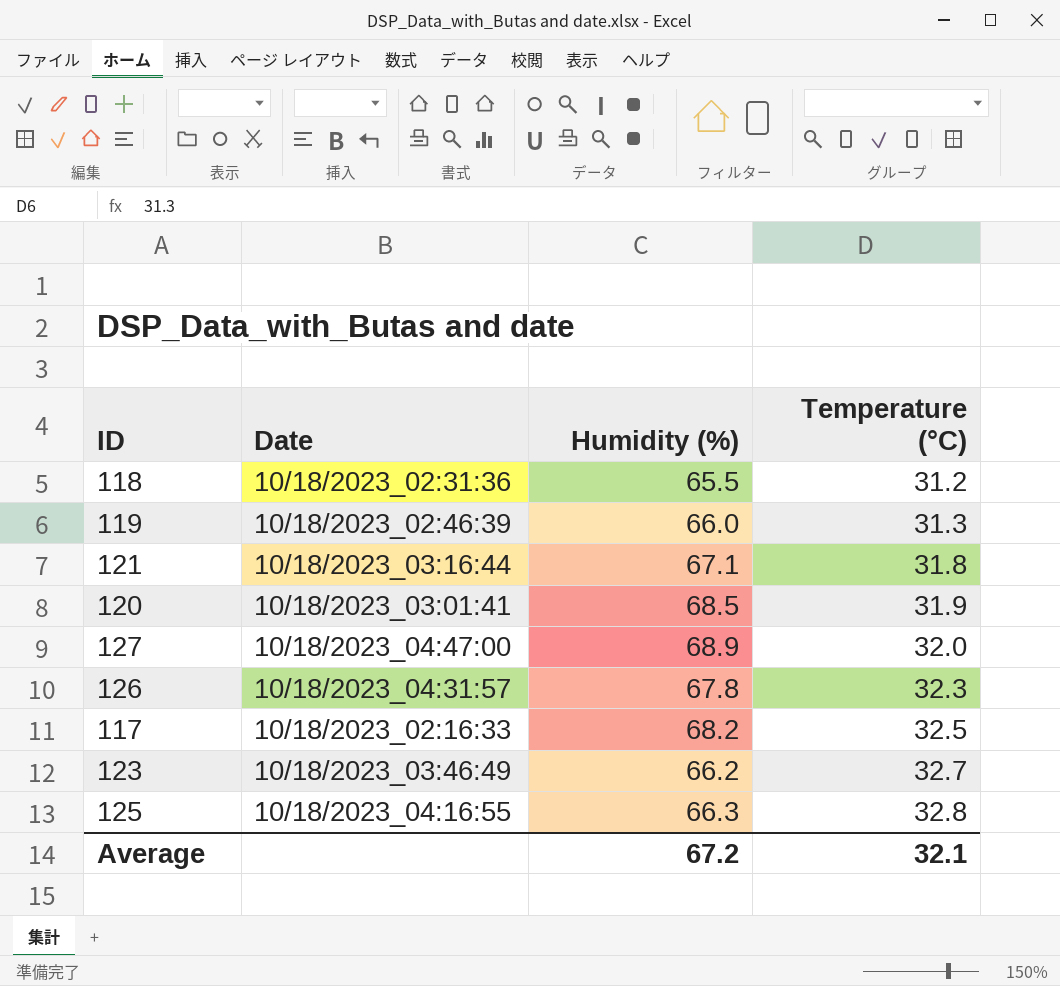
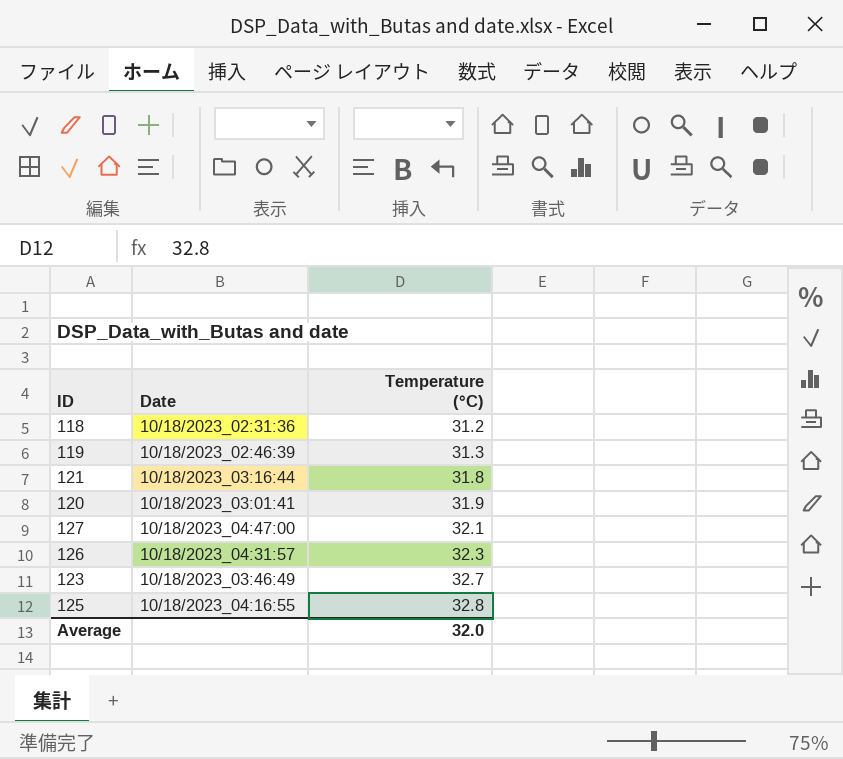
column Humidity (%) | position: 3 -> none
row 117: 10/18/2023_02:16:33 | 68.2 | 32.5 -> none
127 | Temperature (°C): 32.0 -> 32.1
Average | Temperature (°C): 32.1 -> 32.0

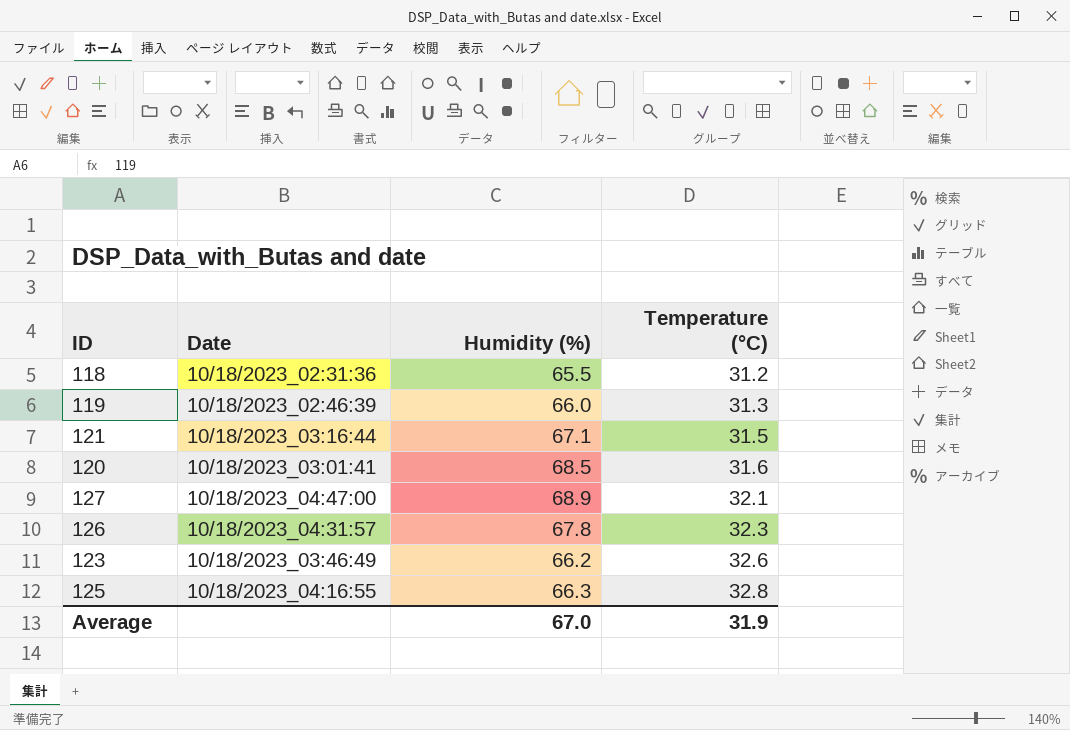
column Humidity (%) | position: none -> 3
121 | Temperature (°C): 31.8 -> 31.5
120 | Temperature (°C): 31.9 -> 31.6
123 | Temperature (°C): 32.7 -> 32.6
Average | Temperature (°C): 32.0 -> 31.9

